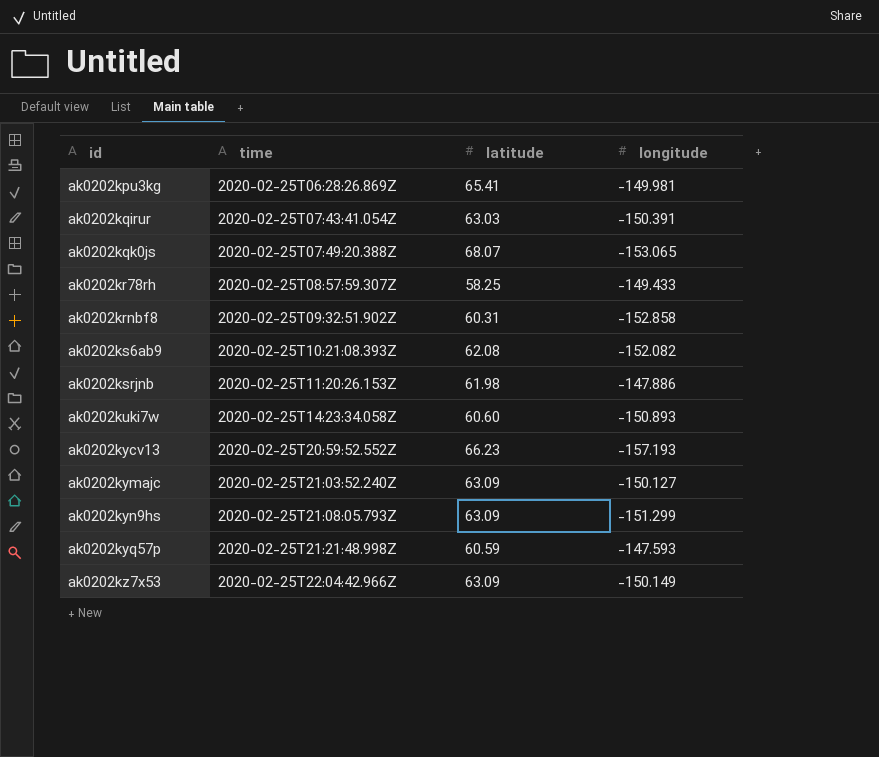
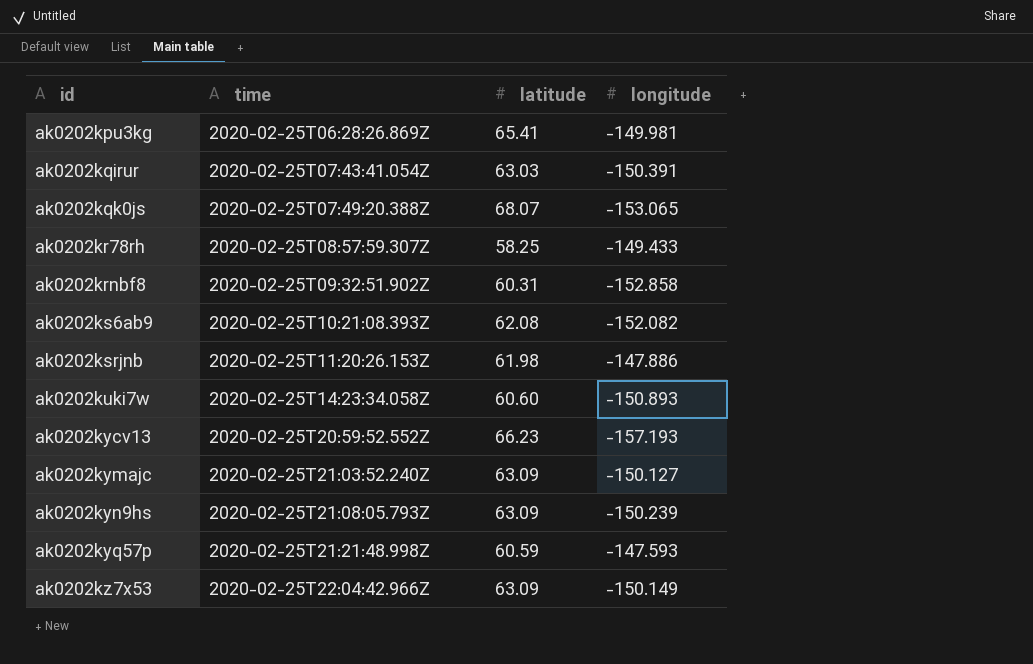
ak0202kyn9hs | longitude: -151.299 -> -150.239

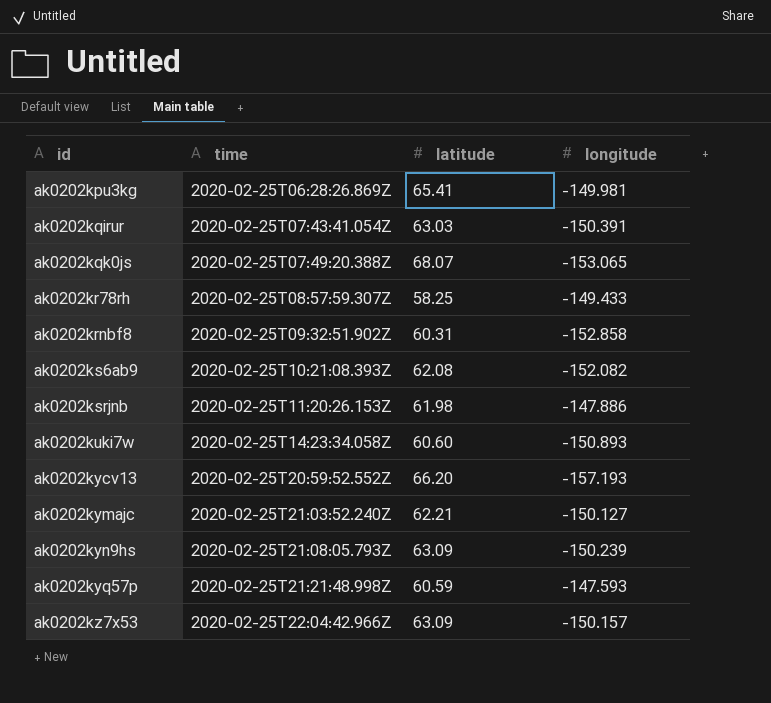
ak0202kycv13 | latitude: 66.23 -> 66.20
ak0202kymajc | latitude: 63.09 -> 62.21
ak0202kz7x53 | longitude: -150.149 -> -150.157

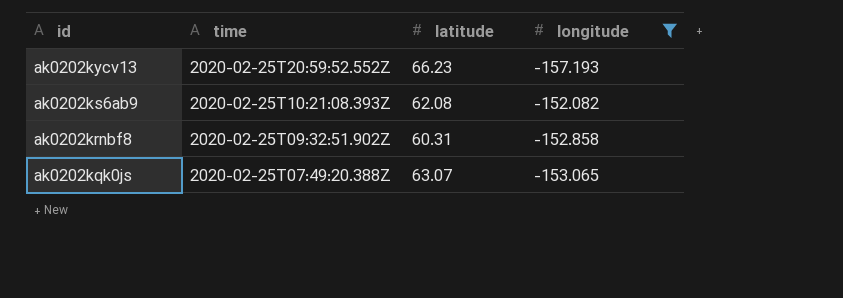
filter: none -> longitude <= -152.082
row order: id ascending -> id descending
ak0202kycv13 | latitude: 66.20 -> 66.23
ak0202kqk0js | latitude: 68.07 -> 63.07

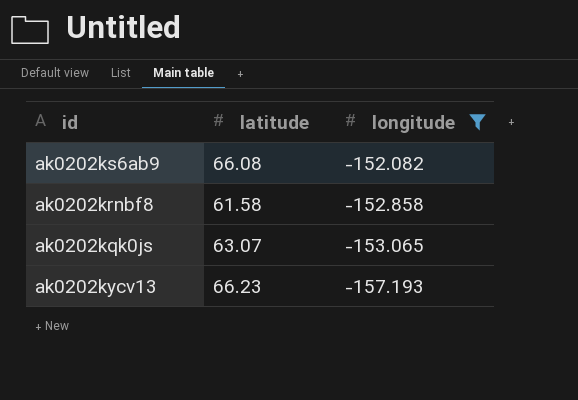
row order: id descending -> longitude descending
column time | position: 2 -> none
ak0202ks6ab9 | latitude: 62.08 -> 66.08
ak0202krnbf8 | latitude: 60.31 -> 61.58

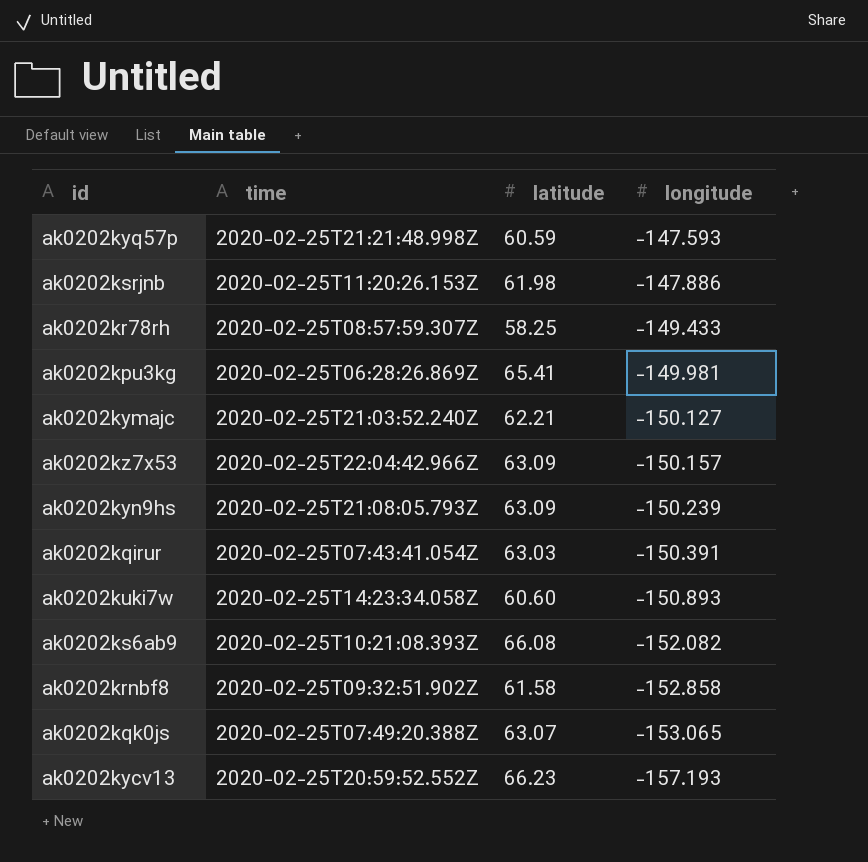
filter: longitude <= -152.082 -> none
column time | position: none -> 2

